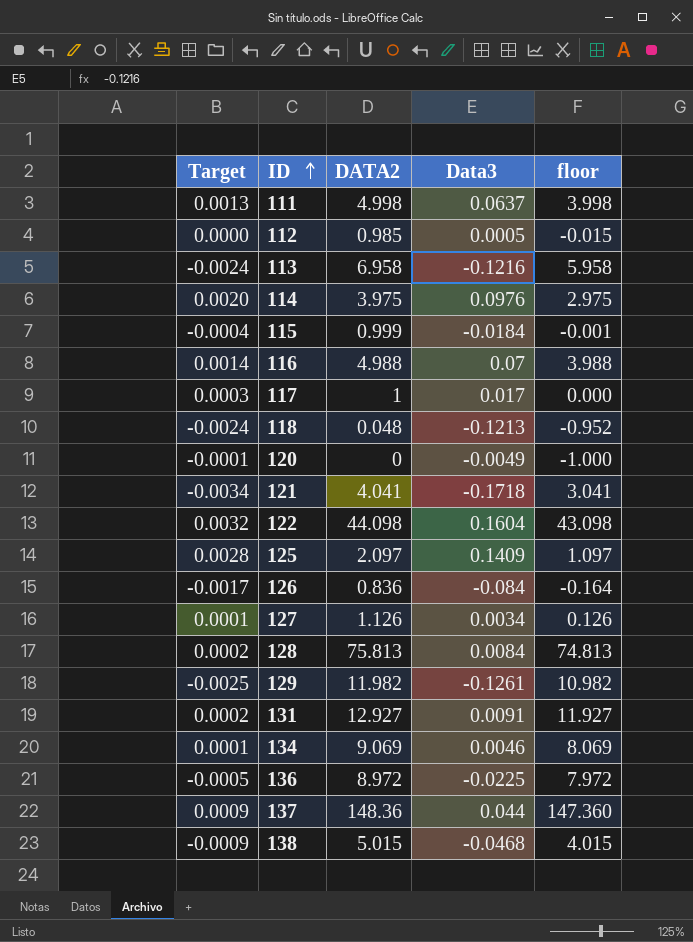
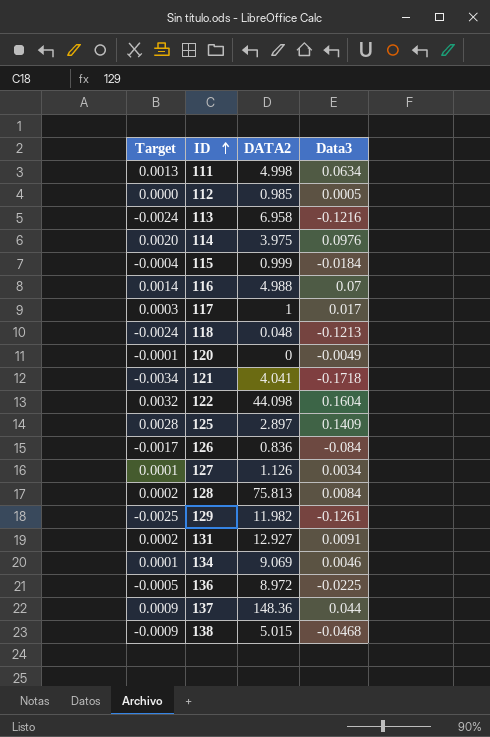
column floor | formula: [DATA2] - 1 -> none
111 | Data3: 0.0637 -> 0.0634
125 | DATA2: 2.097 -> 2.897

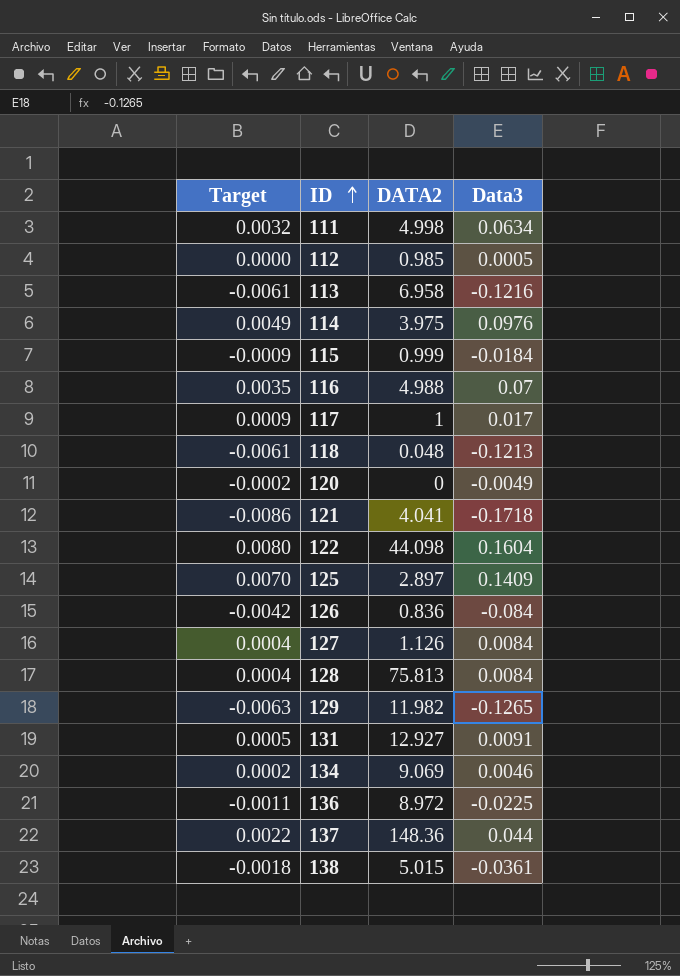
column Target | formula: [Data3] * 0.02 -> [Data3] * 0.05
127 | Data3: 0.0034 -> 0.0084
129 | Data3: -0.1261 -> -0.1265
138 | Data3: -0.0468 -> -0.0361

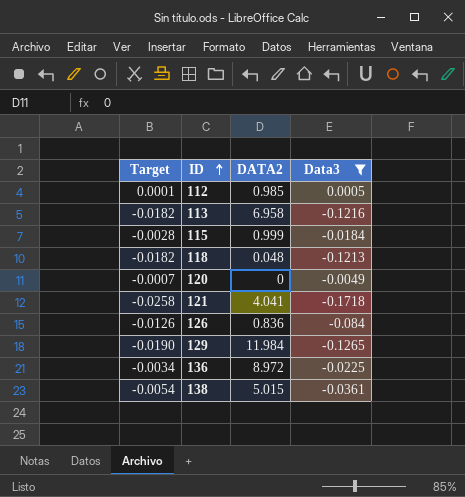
filter: none -> Data3 <= 0.0005
column Target | formula: [Data3] * 0.05 -> [Data3] * 0.15
129 | DATA2: 11.982 -> 11.984

